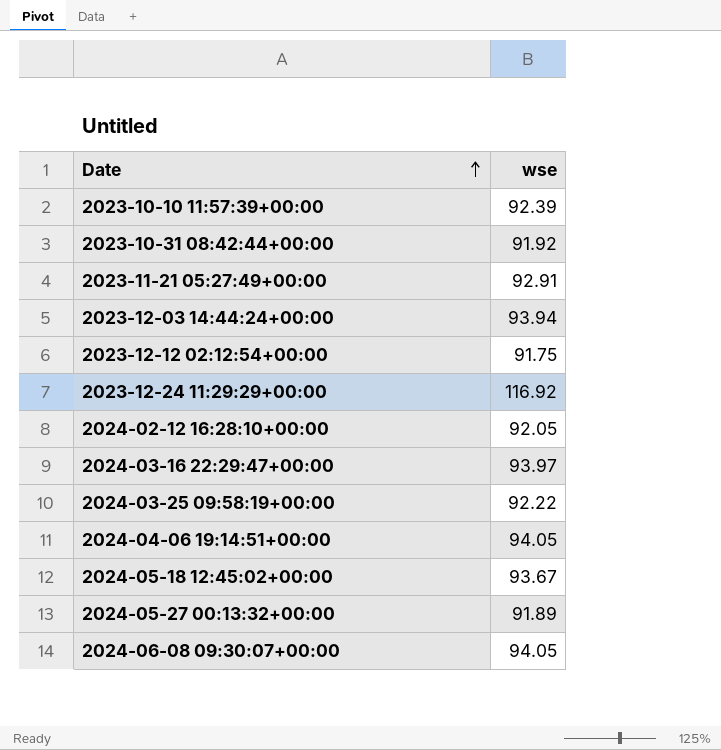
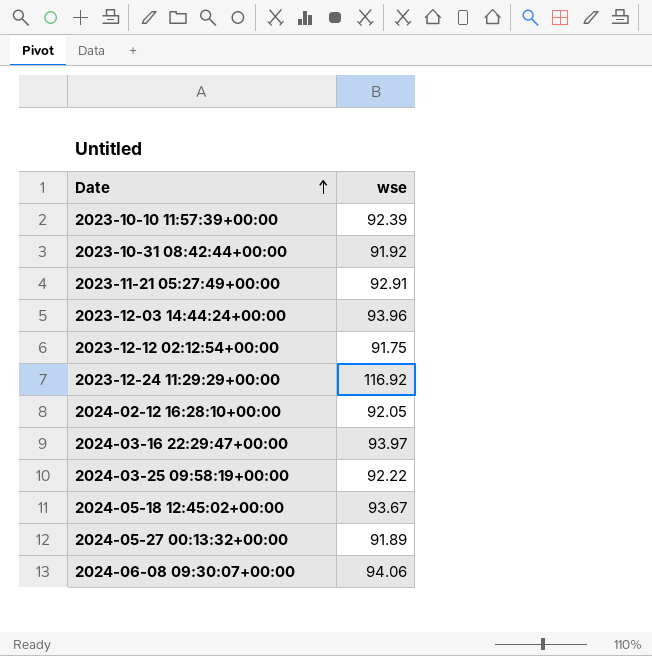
row 2024-04-06 19:14:51+00:00: 94.05 -> none
2023-12-03 14:44:24+00:00 | wse: 93.94 -> 93.96
2024-06-08 09:30:07+00:00 | wse: 94.05 -> 94.06

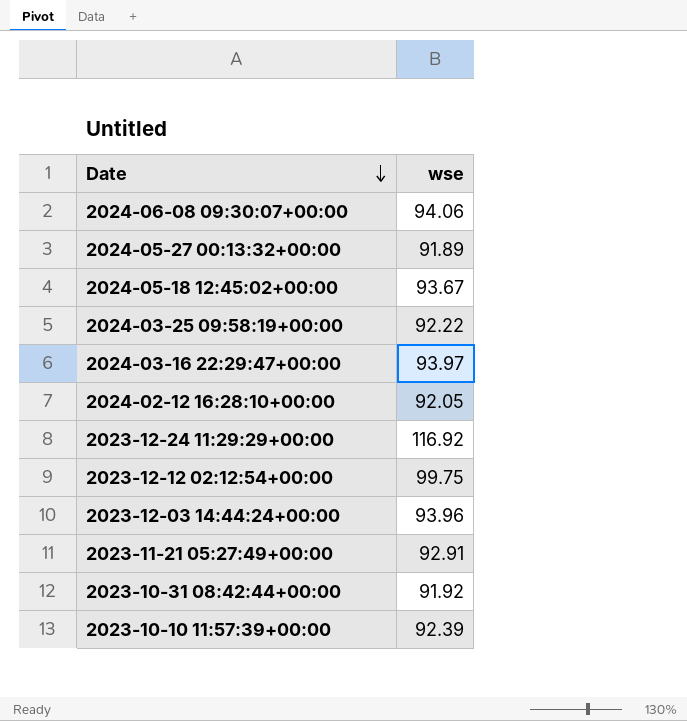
row order: Date ascending -> Date descending
2023-12-12 02:12:54+00:00 | wse: 91.75 -> 99.75

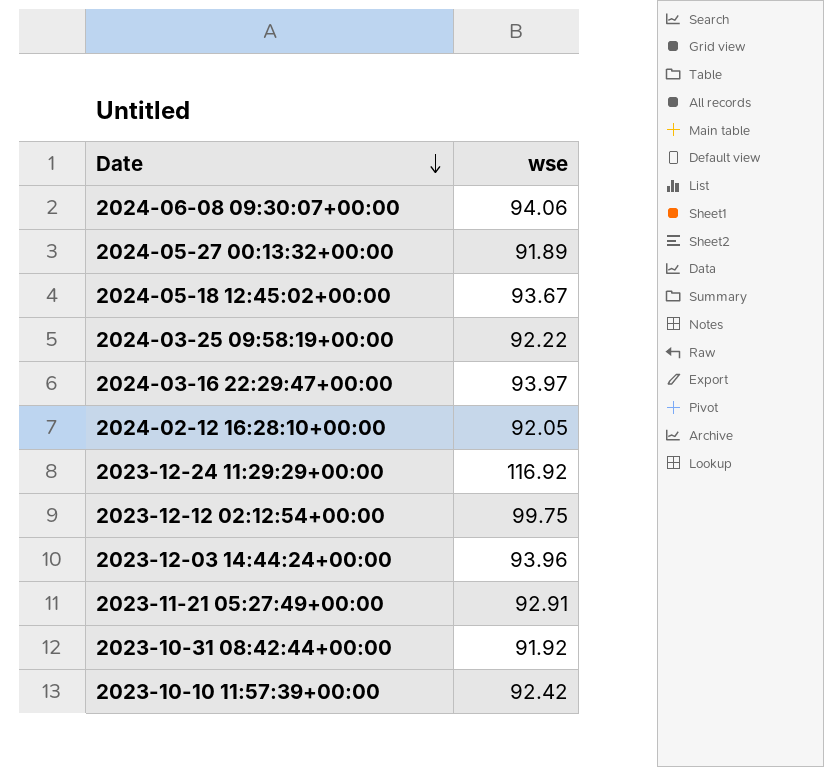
2023-10-10 11:57:39+00:00 | wse: 92.39 -> 92.42

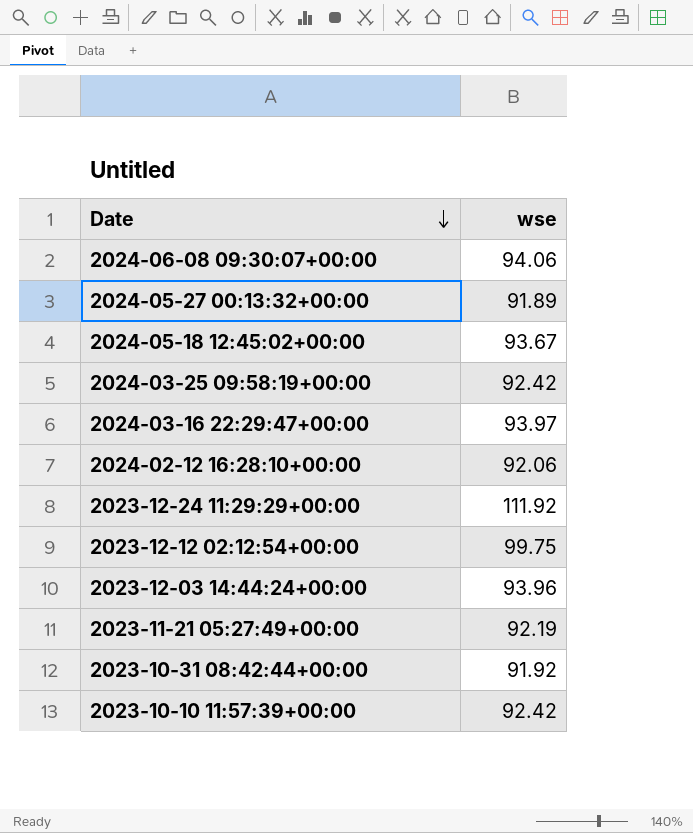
2024-03-25 09:58:19+00:00 | wse: 92.22 -> 92.42
2024-02-12 16:28:10+00:00 | wse: 92.05 -> 92.06
2023-12-24 11:29:29+00:00 | wse: 116.92 -> 111.92
2023-11-21 05:27:49+00:00 | wse: 92.91 -> 92.19

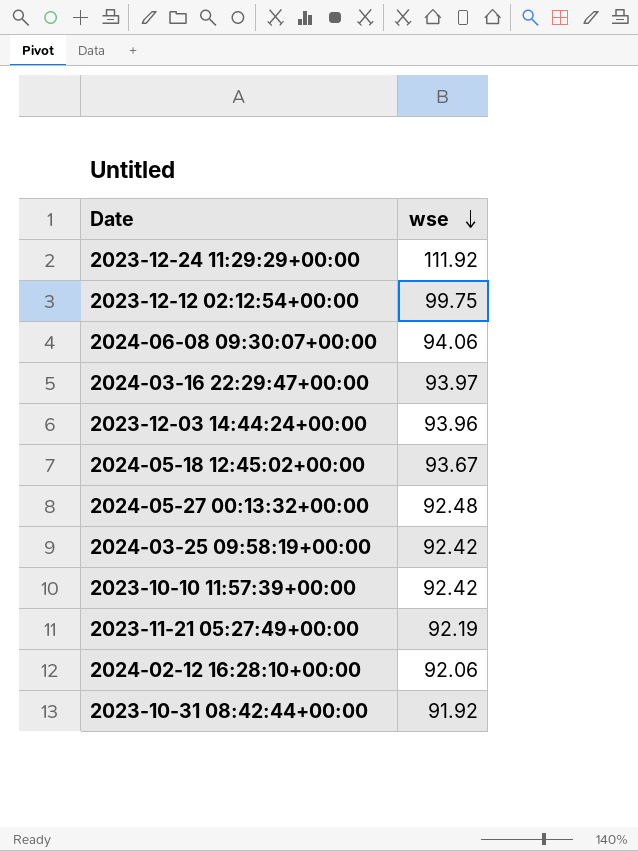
row order: Date descending -> wse descending
2024-05-27 00:13:32+00:00 | wse: 91.89 -> 92.48

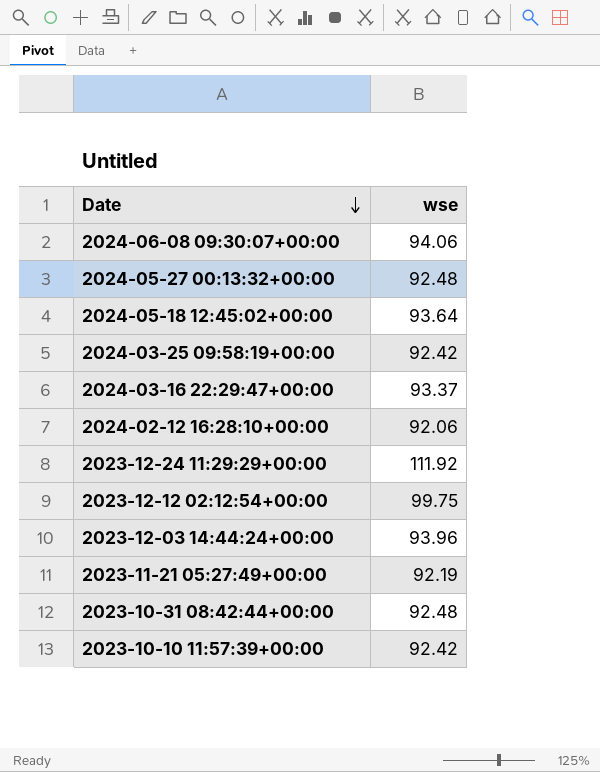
row order: wse descending -> Date descending
2024-05-18 12:45:02+00:00 | wse: 93.67 -> 93.64
2024-03-16 22:29:47+00:00 | wse: 93.97 -> 93.37
2023-10-31 08:42:44+00:00 | wse: 91.92 -> 92.48

